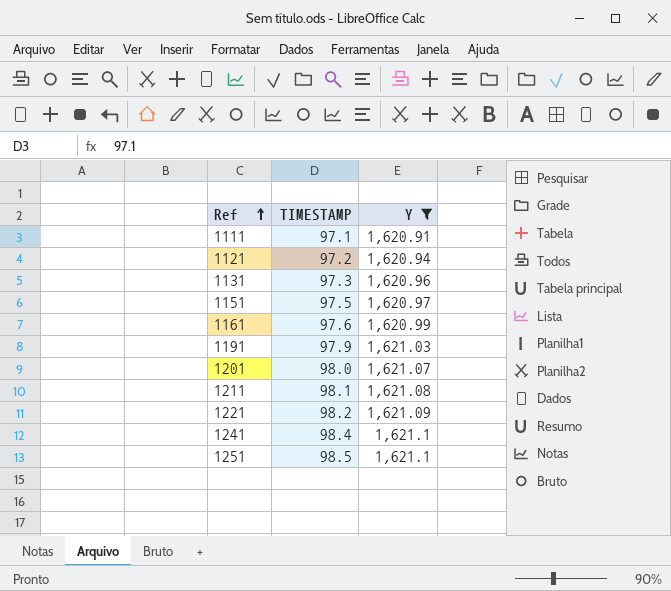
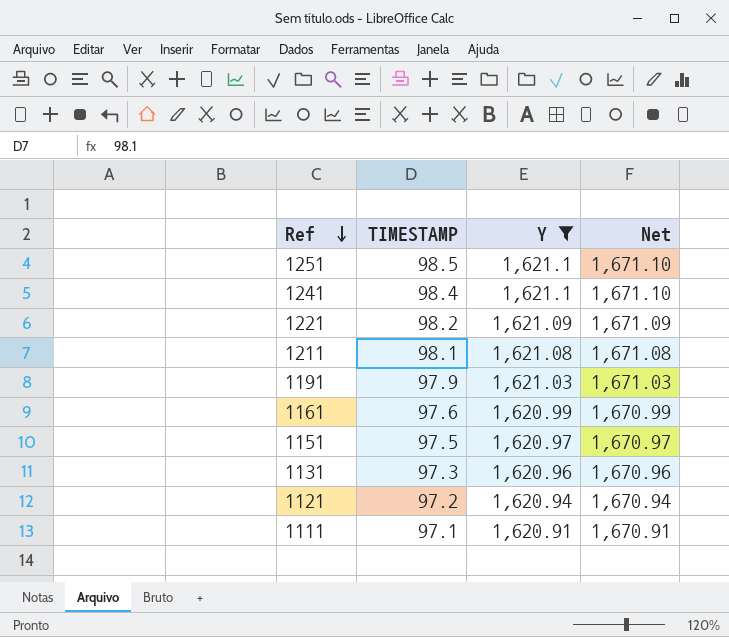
row order: Ref ascending -> Ref descending
column Net | formula: none -> [Y] + 50
row 1201: 98.0 | 1,621.07 -> none

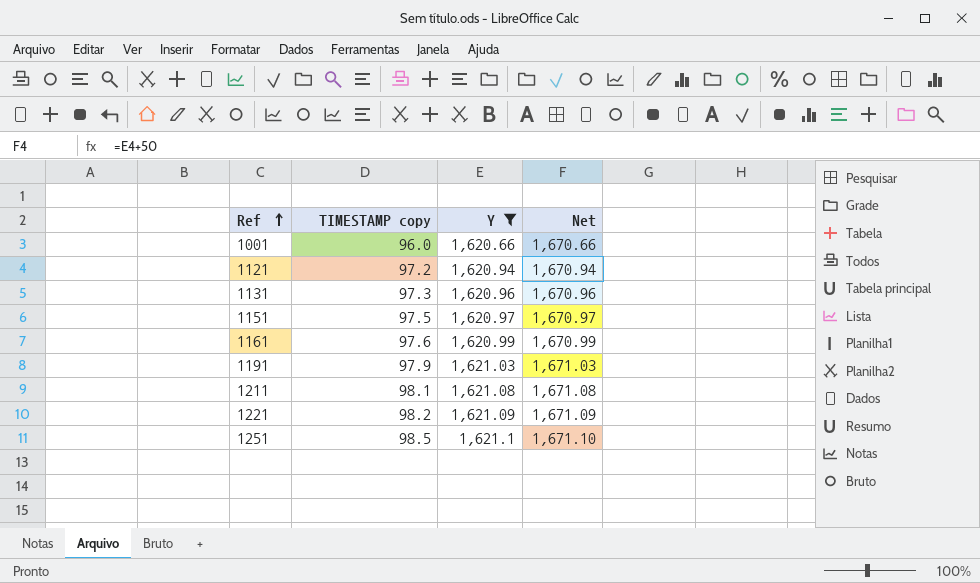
row order: Ref descending -> Ref ascending
column name: TIMESTAMP -> TIMESTAMP copy
row 1241: 98.4 | 1,621.1 | 1,671.10 -> none
row 1111: 97.1 | 1,620.91 | 1,670.91 -> none
row 1001: none -> 96.0 | 1,620.66 | 1,670.66

